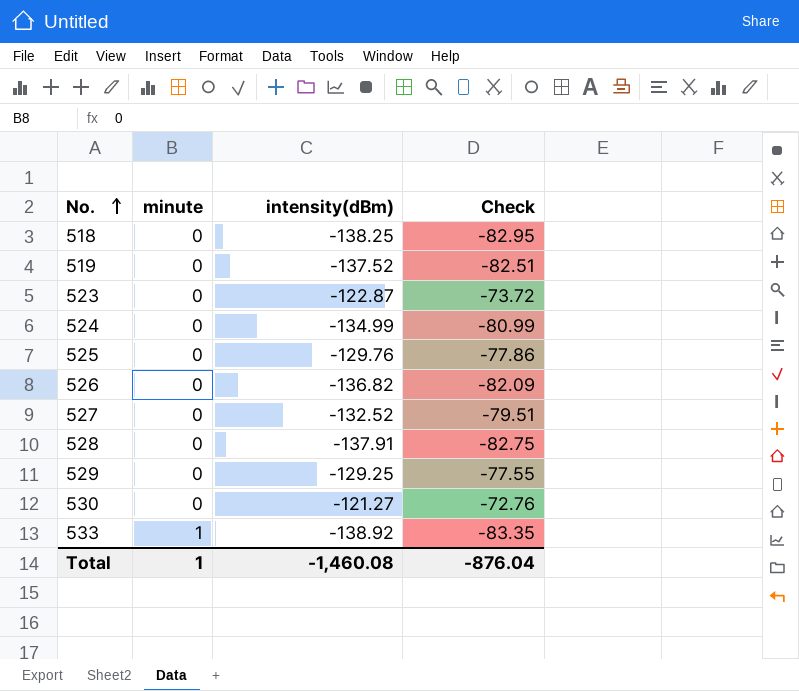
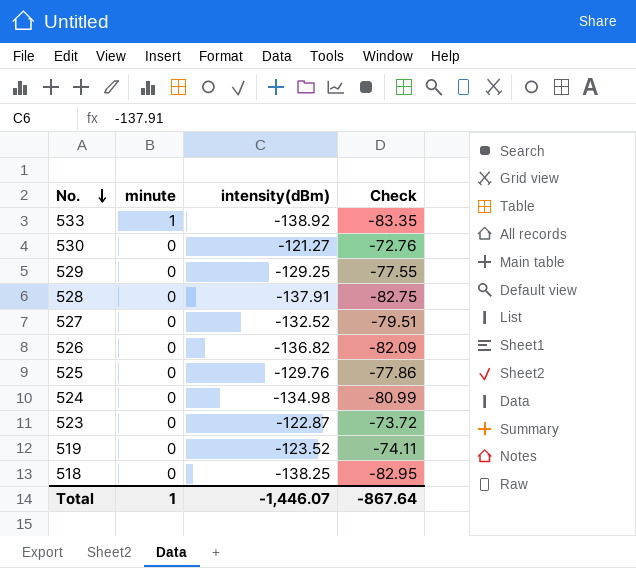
row order: No. ascending -> No. descending
524 | intensity(dBm): -134.99 -> -134.98
519 | intensity(dBm): -137.52 -> -123.52
519 | Check: -82.51 -> -74.11
Total | intensity(dBm): -1,460.08 -> -1,446.07
Total | Check: -876.04 -> -867.64

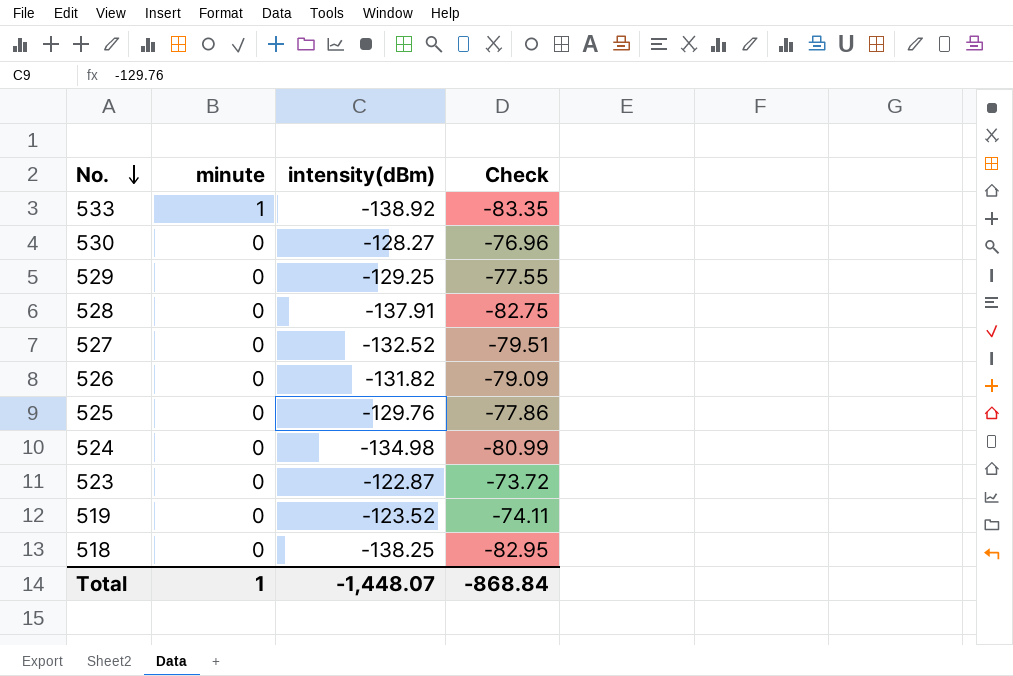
530 | intensity(dBm): -121.27 -> -128.27
530 | Check: -72.76 -> -76.96
526 | intensity(dBm): -136.82 -> -131.82
526 | Check: -82.09 -> -79.09
Total | intensity(dBm): -1,446.07 -> -1,448.07
Total | Check: -867.64 -> -868.84

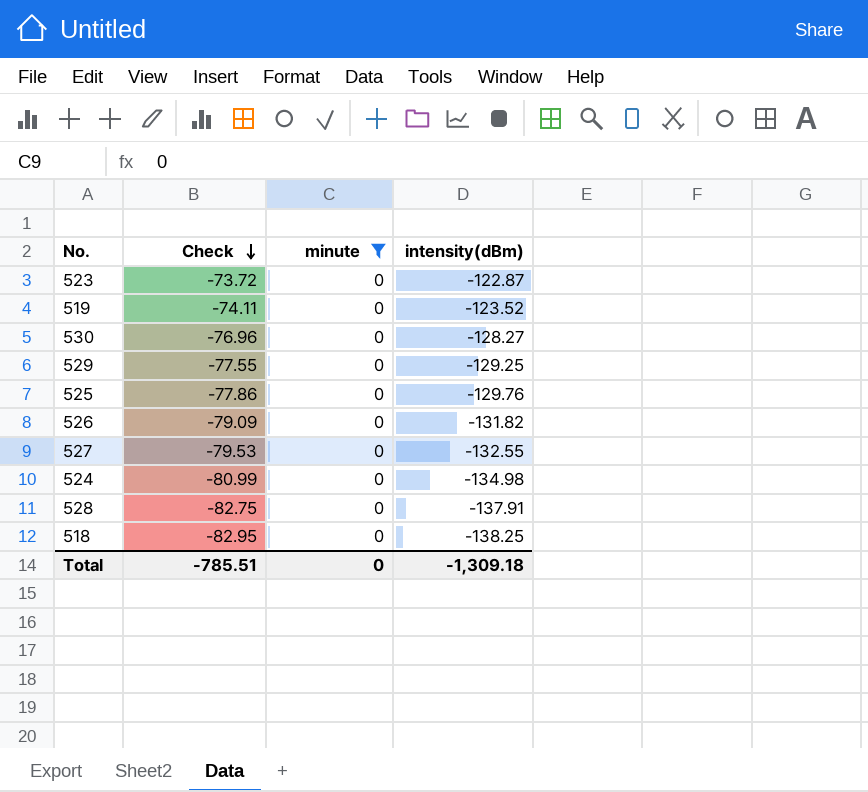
filter: none -> minute = 0
row order: No. descending -> Check descending
column Check | position: 4 -> 2
527 | Check: -79.51 -> -79.53
527 | intensity(dBm): -132.52 -> -132.55
Total | Check: -868.84 -> -785.51
Total | minute: 1 -> 0
Total | intensity(dBm): -1,448.07 -> -1,309.18

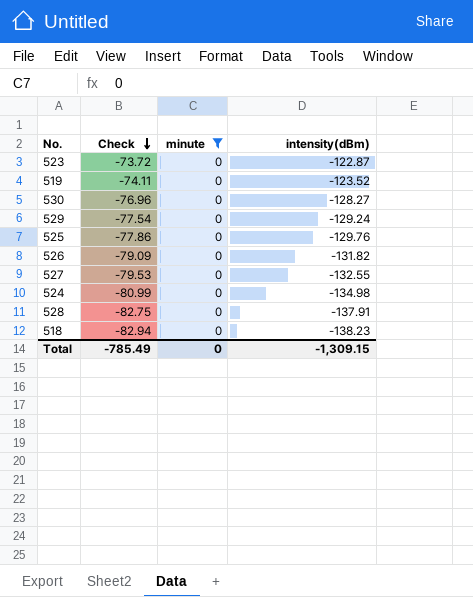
529 | Check: -77.55 -> -77.54
529 | intensity(dBm): -129.25 -> -129.24
518 | Check: -82.95 -> -82.94
518 | intensity(dBm): -138.25 -> -138.23
Total | Check: -785.51 -> -785.49
Total | intensity(dBm): -1,309.18 -> -1,309.15

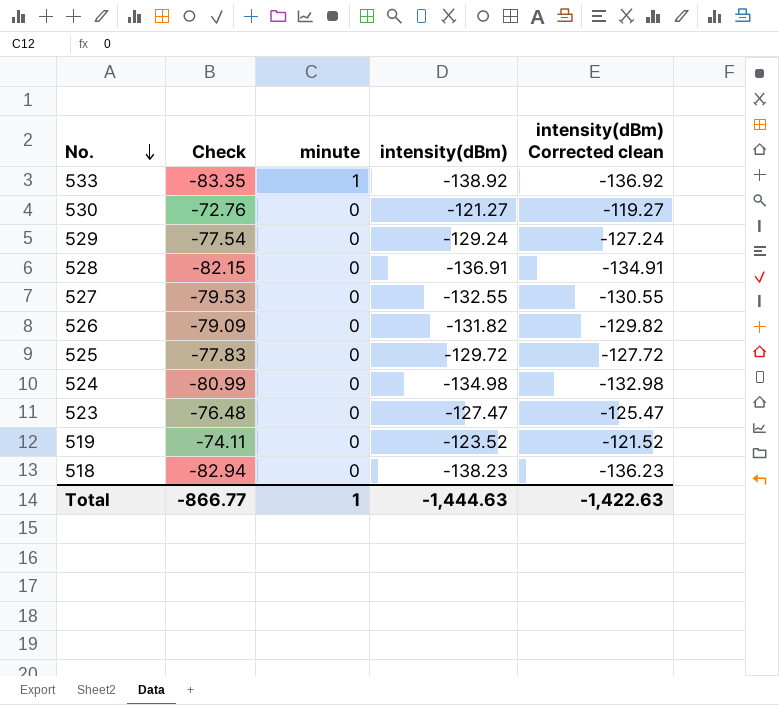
filter: minute = 0 -> none
row order: Check descending -> No. descending
column intensity(dBm) Corrected clean | formula: none -> [intensity(dBm)] + 2
530 | Check: -76.96 -> -72.76
530 | intensity(dBm): -128.27 -> -121.27
528 | Check: -82.75 -> -82.15
528 | intensity(dBm): -137.91 -> -136.91
525 | Check: -77.86 -> -77.83
525 | intensity(dBm): -129.76 -> -129.72
523 | Check: -73.72 -> -76.48
523 | intensity(dBm): -122.87 -> -127.47
Total | Check: -785.49 -> -866.77
Total | minute: 0 -> 1
Total | intensity(dBm): -1,309.15 -> -1,444.63

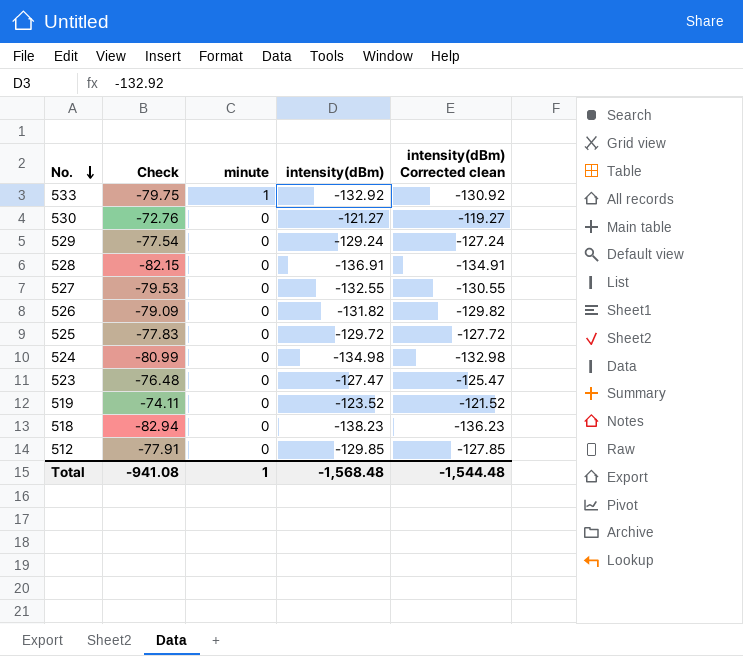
533 | Check: -83.35 -> -79.75
533 | intensity(dBm): -138.92 -> -132.92
533 | intensity(dBm) Corrected clean: -136.92 -> -130.92
row 512: none -> -77.91 | 0 | -129.85 | -127.85
Total | Check: -866.77 -> -941.08
Total | intensity(dBm): -1,444.63 -> -1,568.48
Total | intensity(dBm) Corrected clean: -1,422.63 -> -1,544.48

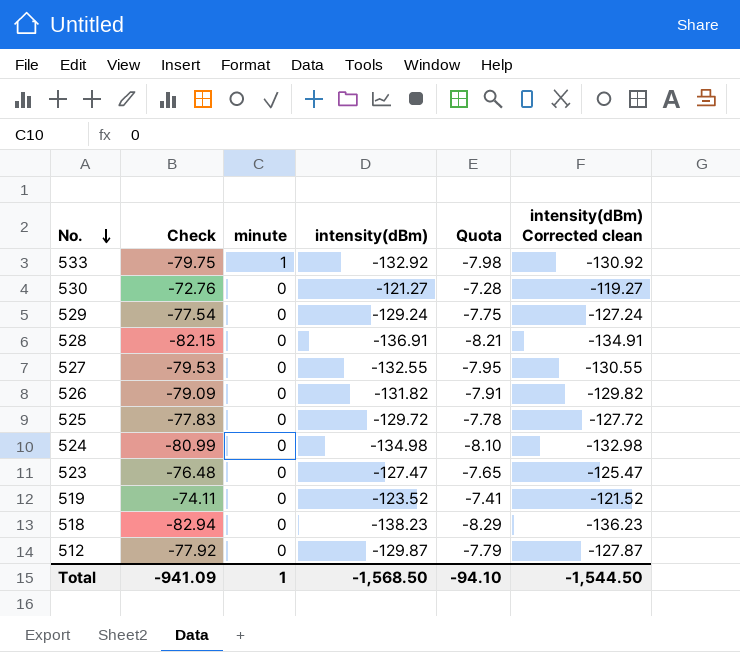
column Quota | formula: none -> [intensity(dBm)] * 0.06
512 | Check: -77.91 -> -77.92
512 | intensity(dBm): -129.85 -> -129.87
512 | intensity(dBm) Corrected clean: -127.85 -> -127.87
Total | Check: -941.08 -> -941.09
Total | intensity(dBm): -1,568.48 -> -1,568.50
Total | intensity(dBm) Corrected clean: -1,544.48 -> -1,544.50

